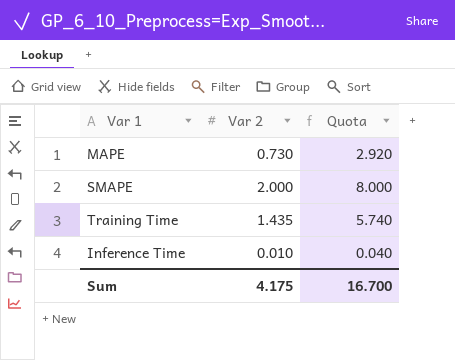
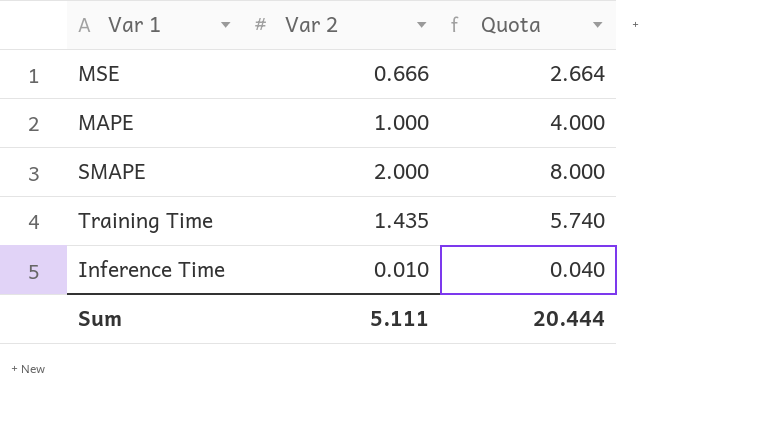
row MSE: none -> 0.666 | 2.664
MAPE | Var 2: 0.730 -> 1.000
MAPE | Quota: 2.920 -> 4.000
Sum | Var 2: 4.175 -> 5.111
Sum | Quota: 16.700 -> 20.444

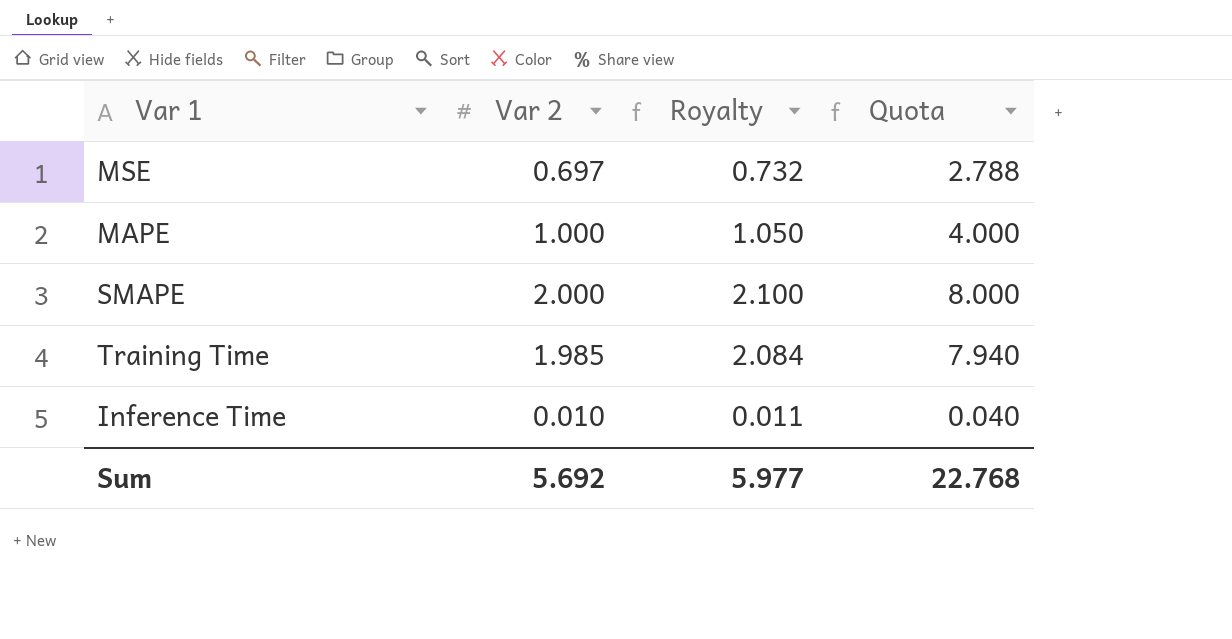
column Royalty | formula: none -> [Var 2] * 1.05
MSE | Var 2: 0.666 -> 0.697
MSE | Quota: 2.664 -> 2.788
Training Time | Var 2: 1.435 -> 1.985
Training Time | Quota: 5.740 -> 7.940
Sum | Var 2: 5.111 -> 5.692
Sum | Quota: 20.444 -> 22.768

